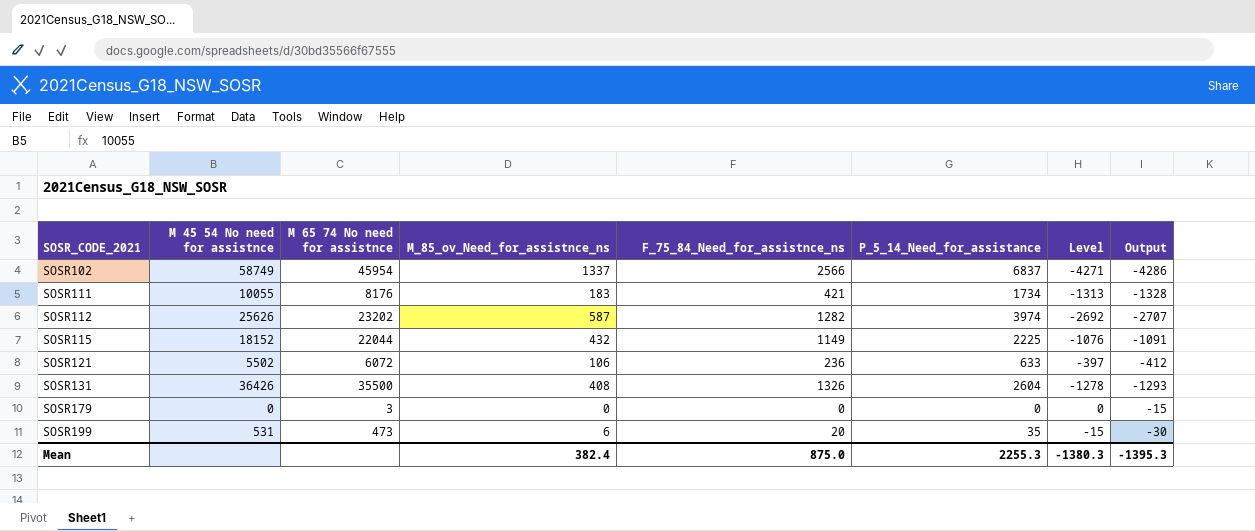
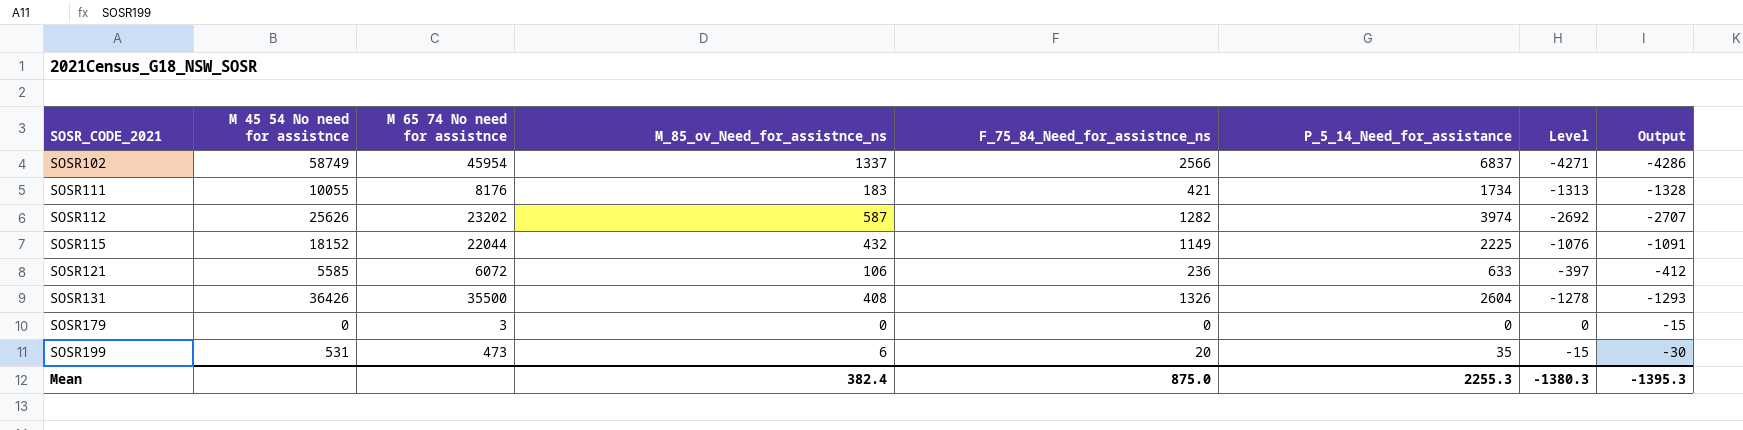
SOSR121 | M 45 54 No need for assistnce: 5502 -> 5585

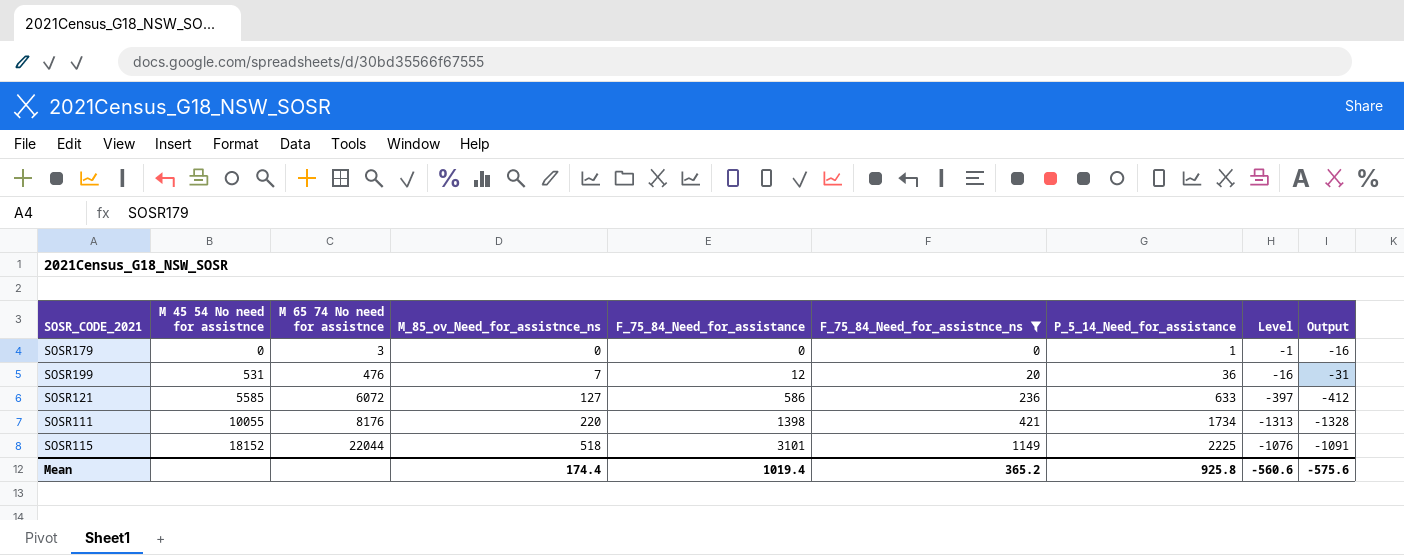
filter: none -> F_75_84_Need_for_assistnce_ns <= 1149
row order: SOSR_CODE_2021 ascending -> M 45 54 No need for assistnce ascending
column F_75_84_Need_for_assistance | position: none -> 5
SOSR179 | P_5_14_Need_for_assistance: 0 -> 1
SOSR179 | Level: 0 -> -1
SOSR179 | Output: -15 -> -16
SOSR199 | M 65 74 No need for assistnce: 473 -> 476
SOSR199 | M_85_ov_Need_for_assistnce_ns: 6 -> 7
SOSR199 | P_5_14_Need_for_assistance: 35 -> 36
SOSR199 | Level: -15 -> -16
SOSR199 | Output: -30 -> -31
SOSR121 | M_85_ov_Need_for_assistnce_ns: 106 -> 127
SOSR111 | M_85_ov_Need_for_assistnce_ns: 183 -> 220
SOSR115 | M_85_ov_Need_for_assistnce_ns: 432 -> 518
Mean | M_85_ov_Need_for_assistnce_ns: 382.4 -> 174.4
Mean | F_75_84_Need_for_assistnce_ns: 875.0 -> 365.2
Mean | P_5_14_Need_for_assistance: 2255.3 -> 925.8
Mean | Level: -1380.3 -> -560.6
Mean | Output: -1395.3 -> -575.6

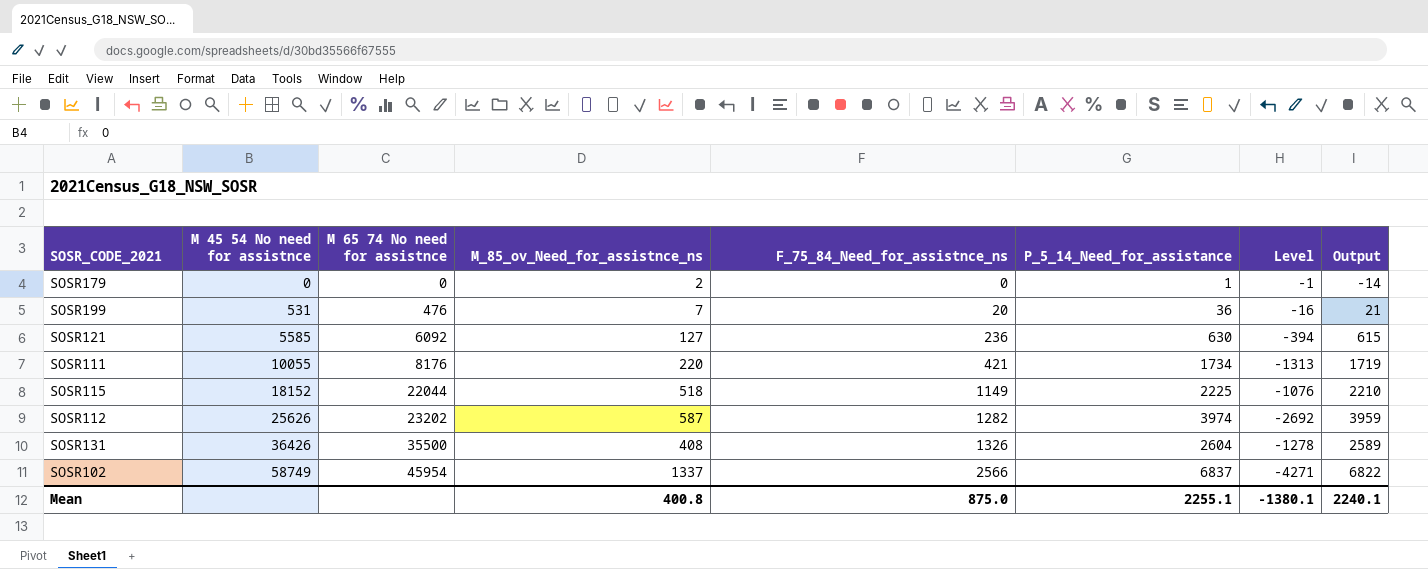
filter: F_75_84_Need_for_assistnce_ns <= 1149 -> none
column F_75_84_Need_for_assistance | position: 5 -> none
column Output | formula: [Level] - 15 -> [P_5_14_Need_for_assistance] - 15
SOSR179 | M 65 74 No need for assistnce: 3 -> 0
SOSR179 | M_85_ov_Need_for_assistnce_ns: 0 -> 2
SOSR121 | M 65 74 No need for assistnce: 6072 -> 6092
SOSR121 | P_5_14_Need_for_assistance: 633 -> 630
SOSR121 | Level: -397 -> -394
Mean | M_85_ov_Need_for_assistnce_ns: 174.4 -> 400.8
Mean | F_75_84_Need_for_assistnce_ns: 365.2 -> 875.0
Mean | P_5_14_Need_for_assistance: 925.8 -> 2255.1
Mean | Level: -560.6 -> -1380.1
Mean | Output: -575.6 -> 2240.1

